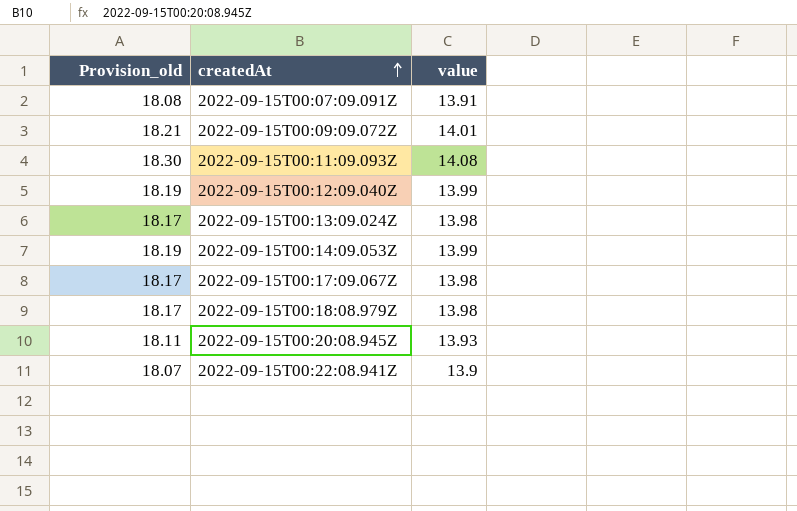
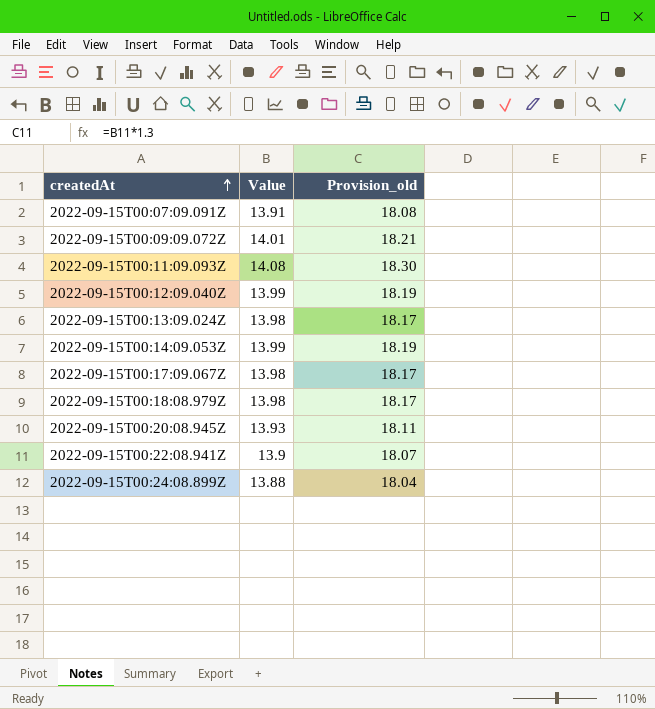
column name: value -> Value
column Provision_old | position: 1 -> 3
row 2022-09-15T00:24:08.899Z: none -> 13.88 | 18.04

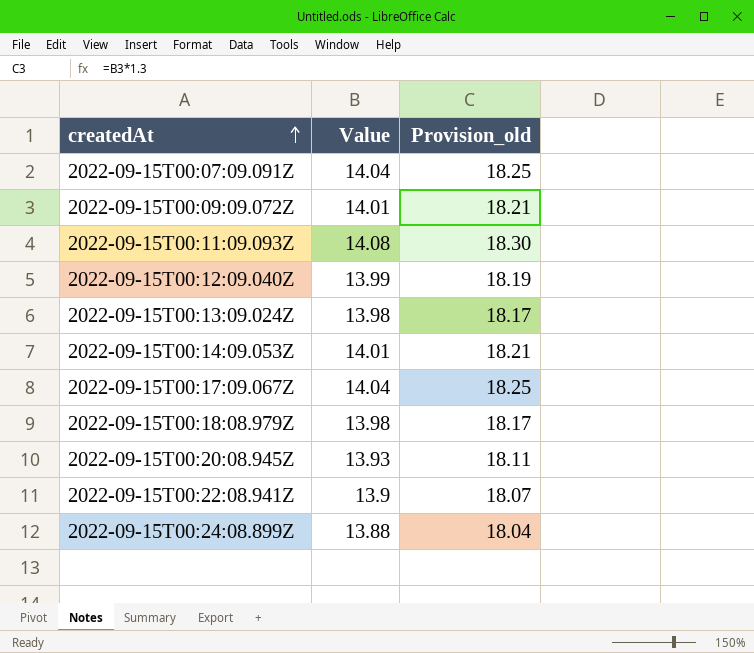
2022-09-15T00:07:09.091Z | Value: 13.91 -> 14.04
2022-09-15T00:07:09.091Z | Provision_old: 18.08 -> 18.25
2022-09-15T00:14:09.053Z | Value: 13.99 -> 14.01
2022-09-15T00:14:09.053Z | Provision_old: 18.19 -> 18.21
2022-09-15T00:17:09.067Z | Value: 13.98 -> 14.04
2022-09-15T00:17:09.067Z | Provision_old: 18.17 -> 18.25

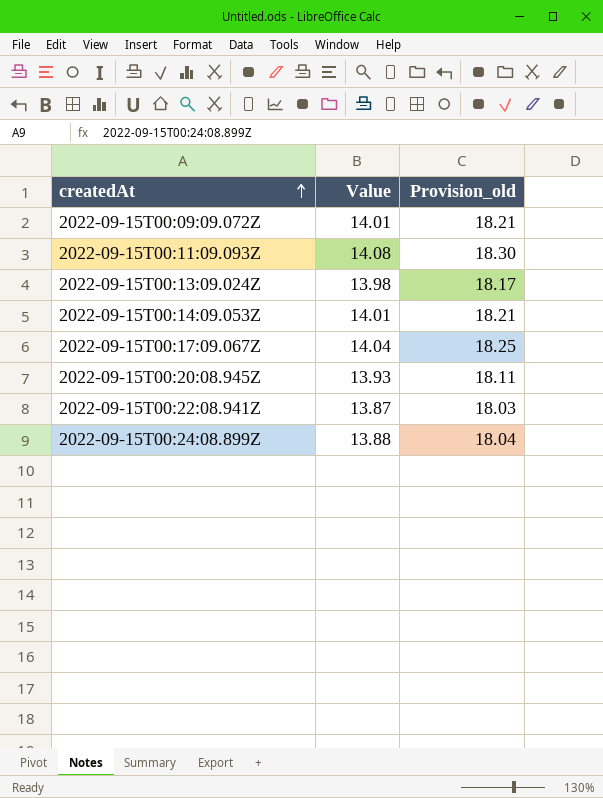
row 2022-09-15T00:07:09.091Z: 14.04 | 18.25 -> none
row 2022-09-15T00:12:09.040Z: 13.99 | 18.19 -> none
row 2022-09-15T00:18:08.979Z: 13.98 | 18.17 -> none
2022-09-15T00:22:08.941Z | Value: 13.9 -> 13.87
2022-09-15T00:22:08.941Z | Provision_old: 18.07 -> 18.03

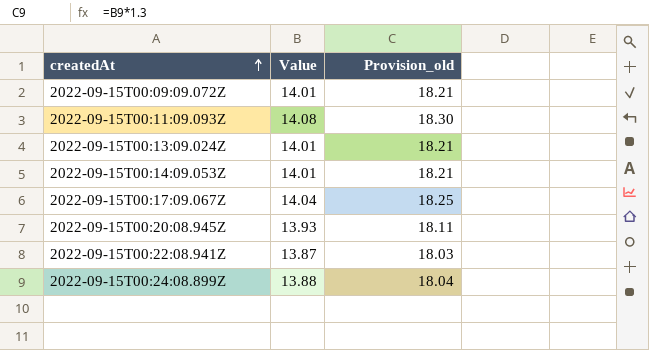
2022-09-15T00:13:09.024Z | Value: 13.98 -> 14.01
2022-09-15T00:13:09.024Z | Provision_old: 18.17 -> 18.21

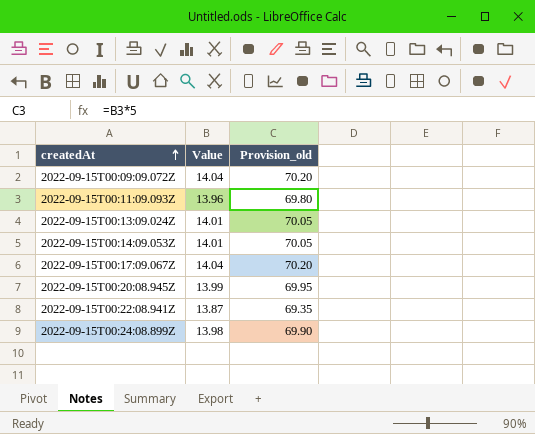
column Provision_old | formula: [Value] * 1.3 -> [Value] * 5
2022-09-15T00:09:09.072Z | Value: 14.01 -> 14.04
2022-09-15T00:11:09.093Z | Value: 14.08 -> 13.96
2022-09-15T00:20:08.945Z | Value: 13.93 -> 13.99
2022-09-15T00:24:08.899Z | Value: 13.88 -> 13.98

